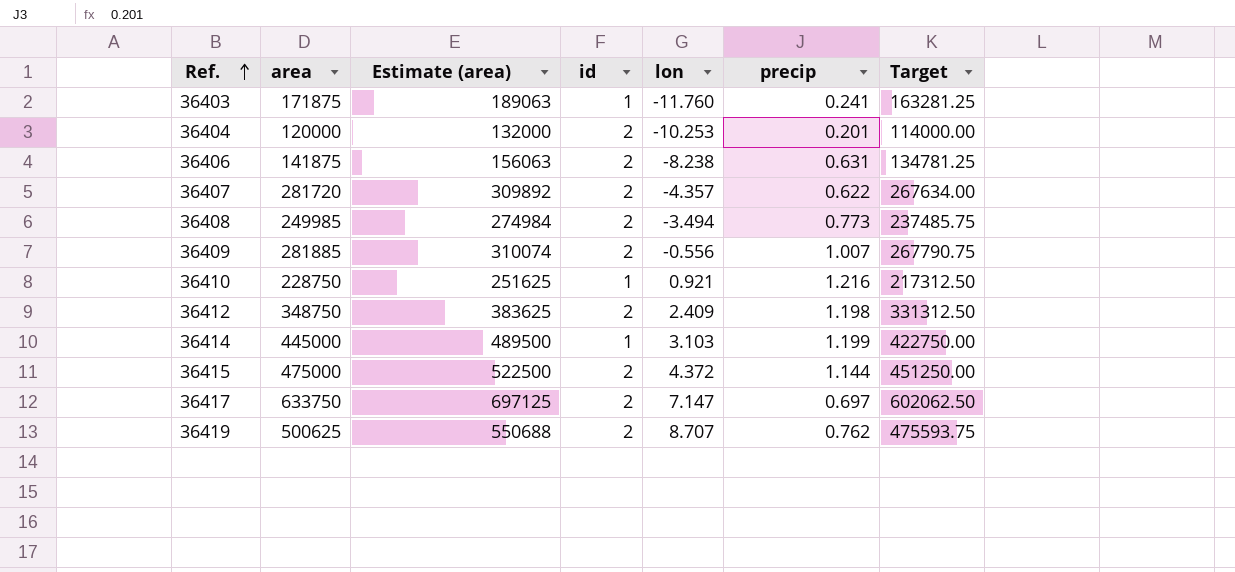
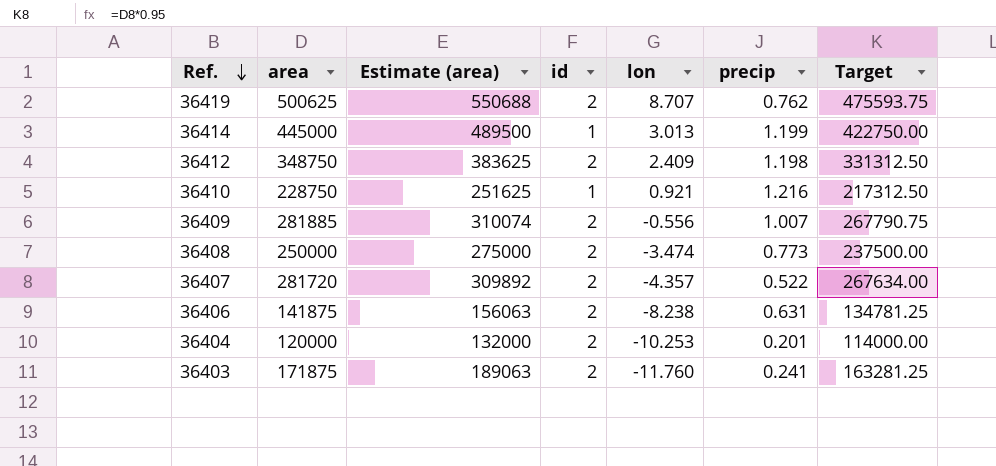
row order: Ref. ascending -> Ref. descending
row 36415: 475000 | 522500 | 2 | 4.372 | 1.144 | 451250.00 -> none
row 36417: 633750 | 697125 | 2 | 7.147 | 0.697 | 602062.50 -> none
36414 | lon: 3.103 -> 3.013
36408 | area: 249985 -> 250000
36408 | Estimate (area): 274984 -> 275000
36408 | lon: -3.494 -> -3.474
36408 | Target: 237485.75 -> 237500.00
36407 | precip: 0.622 -> 0.522
36403 | id: 1 -> 2

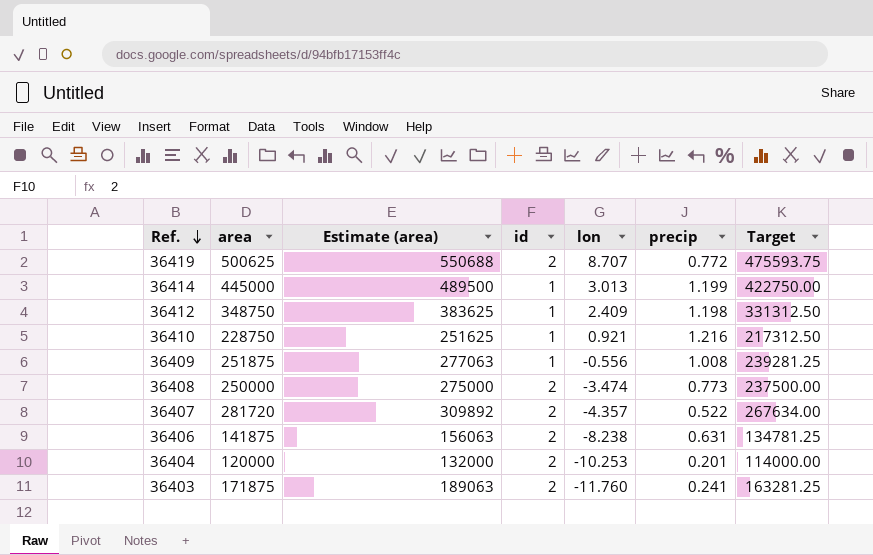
36419 | precip: 0.762 -> 0.772
36412 | id: 2 -> 1
36409 | area: 281885 -> 251875
36409 | Estimate (area): 310074 -> 277063
36409 | id: 2 -> 1
36409 | precip: 1.007 -> 1.008
36409 | Target: 267790.75 -> 239281.25

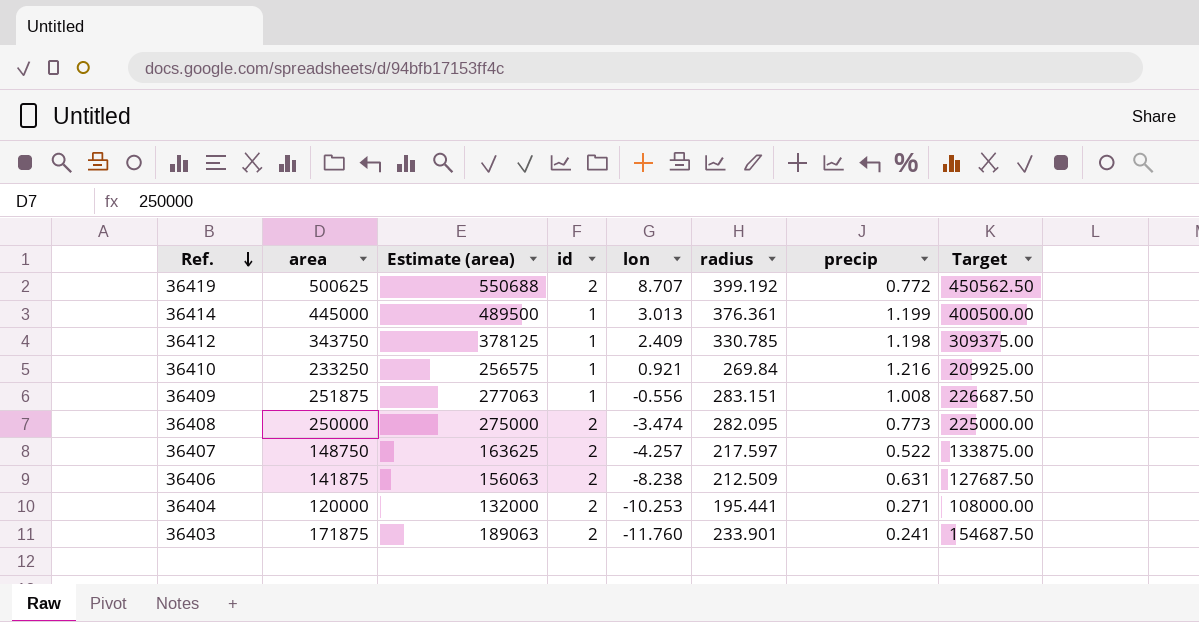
column radius | position: none -> 6
column Target | formula: [area] * 0.95 -> [area] * 0.9
36412 | area: 348750 -> 343750
36412 | Estimate (area): 383625 -> 378125
36410 | area: 228750 -> 233250
36410 | Estimate (area): 251625 -> 256575
36407 | area: 281720 -> 148750
36407 | Estimate (area): 309892 -> 163625
36407 | lon: -4.357 -> -4.257
36404 | precip: 0.201 -> 0.271

